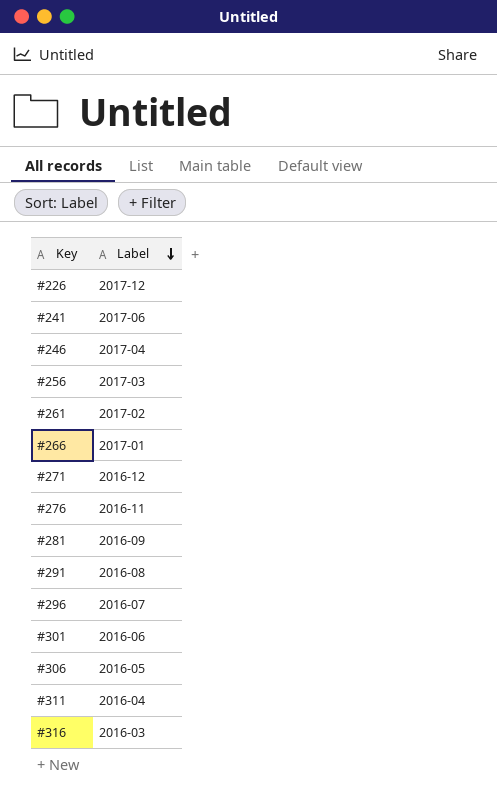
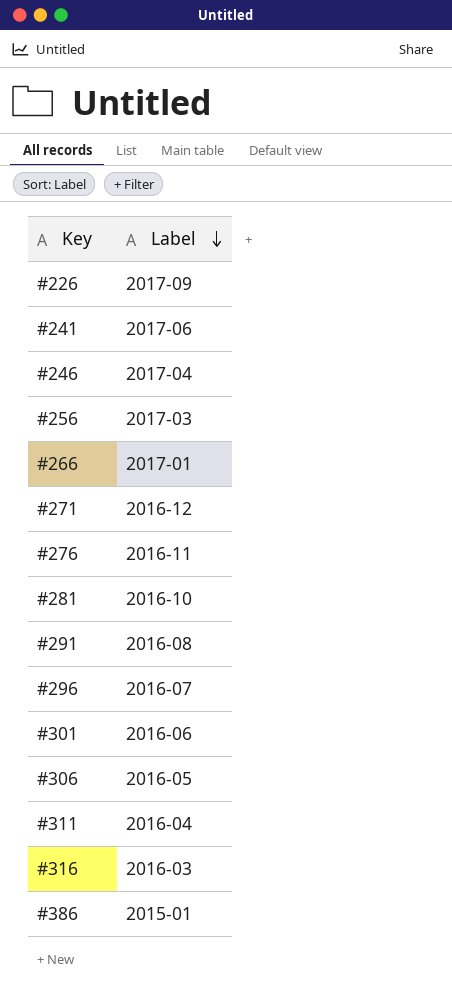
row #261: 2017-02 -> none
#226 | Label: 2017-12 -> 2017-09
#281 | Label: 2016-09 -> 2016-10
row #386: none -> 2015-01

